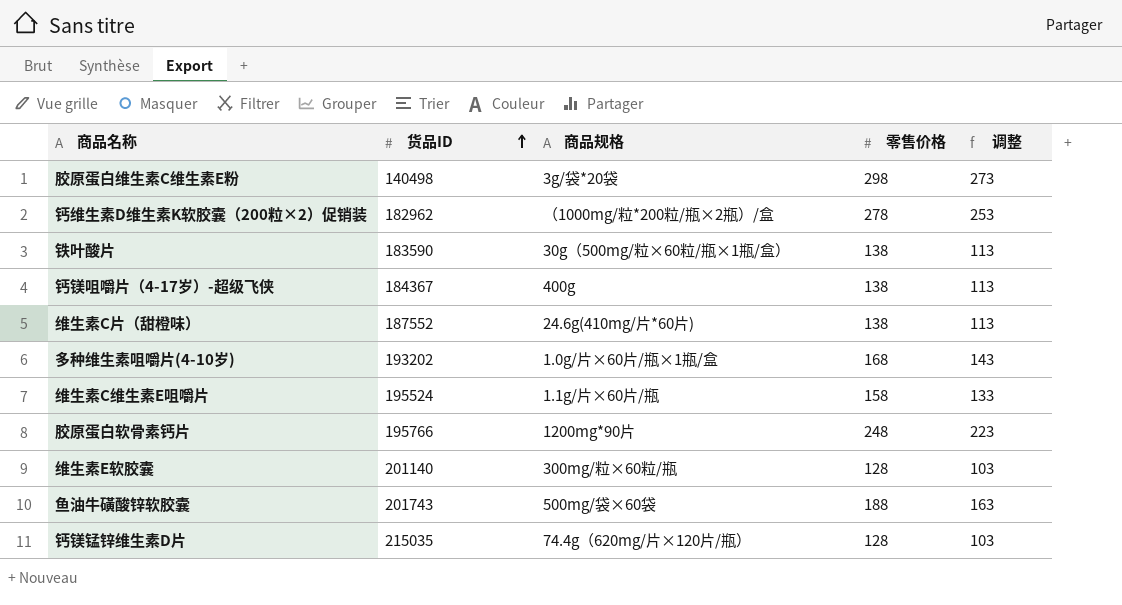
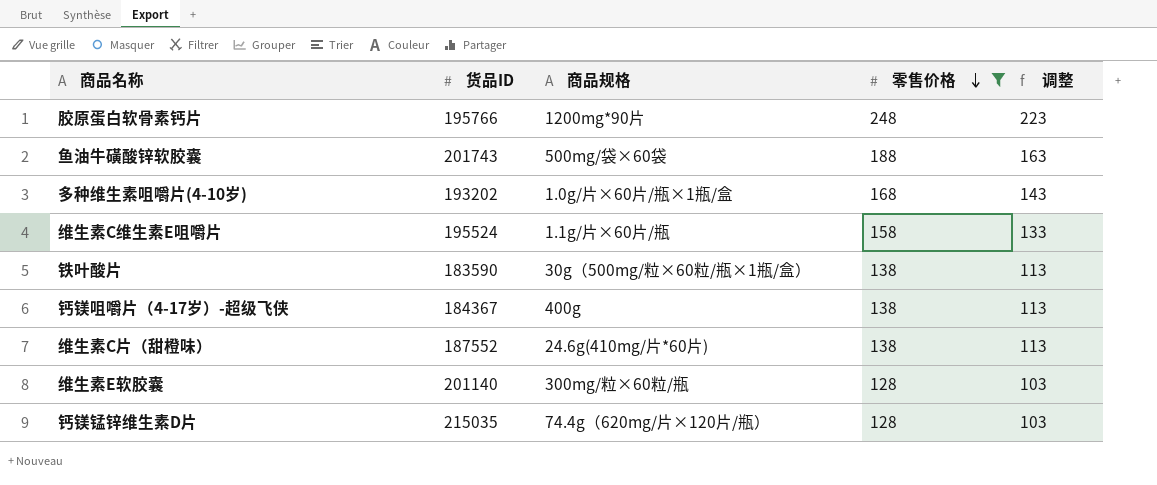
filter: none -> 零售价格 <= 248
row order: 货品ID ascending -> 零售价格 descending

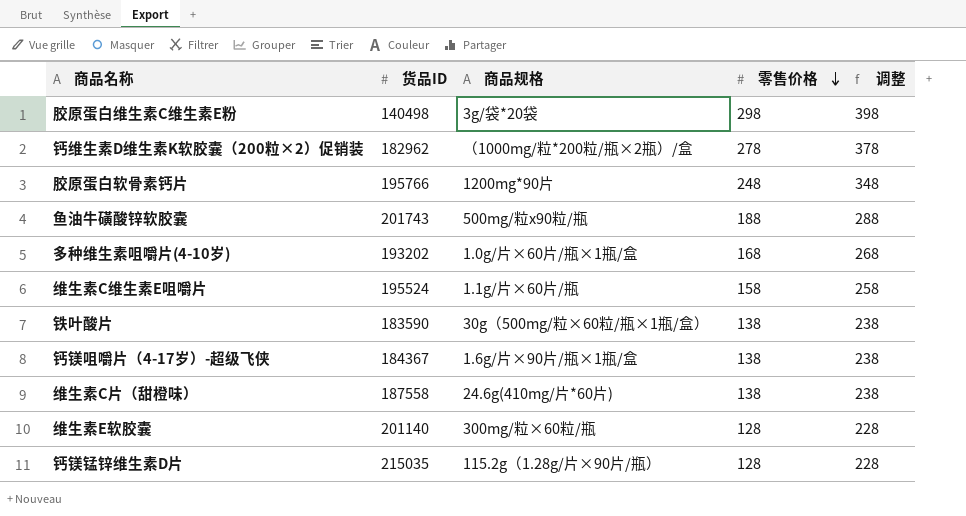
filter: 零售价格 <= 248 -> none
column 调整 | formula: [零售价格] - 25 -> [零售价格] + 100
鱼油牛磺酸锌软胶囊 | 商品规格: 500mg/袋×60袋 -> 500mg/粒x90粒/瓶
钙镁咀嚼片（4-17岁）-超级飞侠 | 商品规格: 400g -> 1.6g/片×90片/瓶×1瓶/盒
维生素C片（甜橙味） | 货品ID: 187552 -> 187558
钙镁锰锌维生素D片 | 商品规格: 74.4g（620mg/片×120片/瓶） -> 115.2g（1.28g/片×90片/瓶）

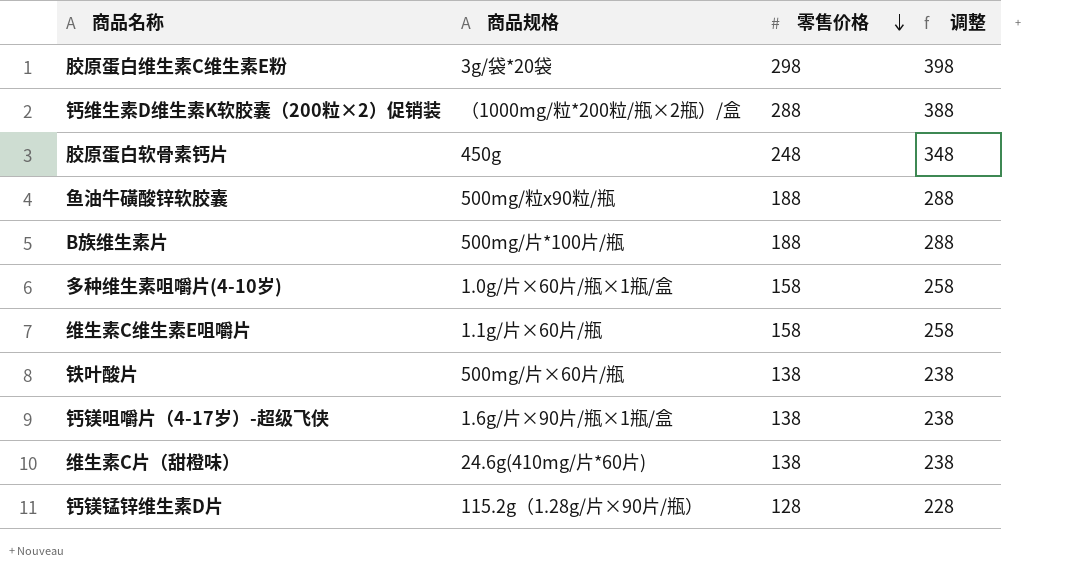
column 货品ID | position: 2 -> none
row 维生素E软胶囊: 201140 | 300mg/粒×60粒/瓶 | 128 | 228 -> none
钙维生素D维生素K软胶囊（200粒×2）促销装 | 零售价格: 278 -> 288
钙维生素D维生素K软胶囊（200粒×2）促销装 | 调整: 378 -> 388
胶原蛋白软骨素钙片 | 商品规格: 1200mg*90片 -> 450g
row B族维生素片: none -> 500mg/片*100片/瓶 | 188 | 288
多种维生素咀嚼片(4-10岁) | 零售价格: 168 -> 158
多种维生素咀嚼片(4-10岁) | 调整: 268 -> 258
铁叶酸片 | 商品规格: 30g（500mg/粒×60粒/瓶×1瓶/盒） -> 500mg/片×60片/瓶

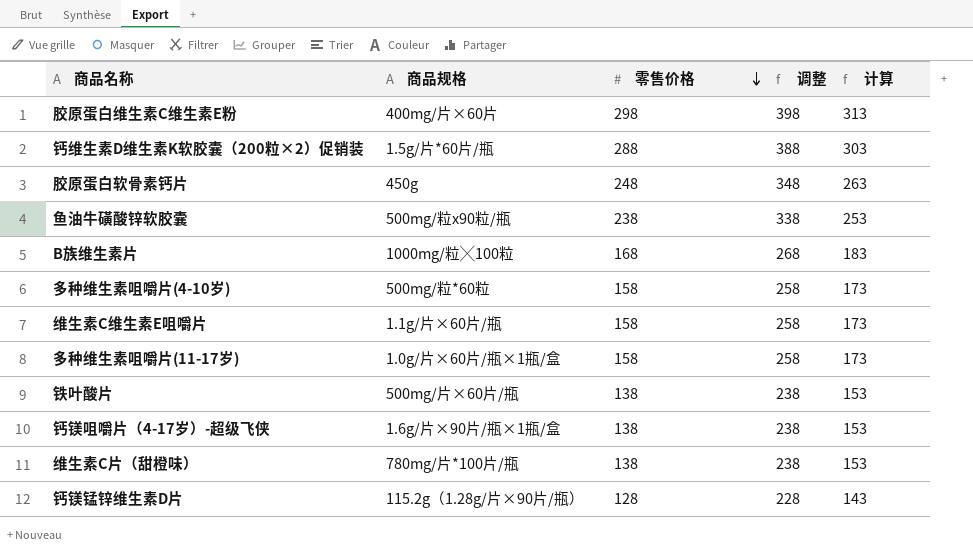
column 计算 | formula: none -> [零售价格] + 15
胶原蛋白维生素C维生素E粉 | 商品规格: 3g/袋*20袋 -> 400mg/片×60片
钙维生素D维生素K软胶囊（200粒×2）促销装 | 商品规格: （1000mg/粒*200粒/瓶×2瓶）/盒 -> 1.5g/片*60片/瓶
鱼油牛磺酸锌软胶囊 | 零售价格: 188 -> 238
鱼油牛磺酸锌软胶囊 | 调整: 288 -> 338
B族维生素片 | 商品规格: 500mg/片*100片/瓶 -> 1000mg/粒╳100粒
B族维生素片 | 零售价格: 188 -> 168
B族维生素片 | 调整: 288 -> 268
多种维生素咀嚼片(4-10岁) | 商品规格: 1.0g/片×60片/瓶×1瓶/盒 -> 500mg/粒*60粒
row 多种维生素咀嚼片(11-17岁): none -> 1.0g/片×60片/瓶×1瓶/盒 | 158 | 258 | 173
维生素C片（甜橙味） | 商品规格: 24.6g(410mg/片*60片) -> 780mg/片*100片/瓶

